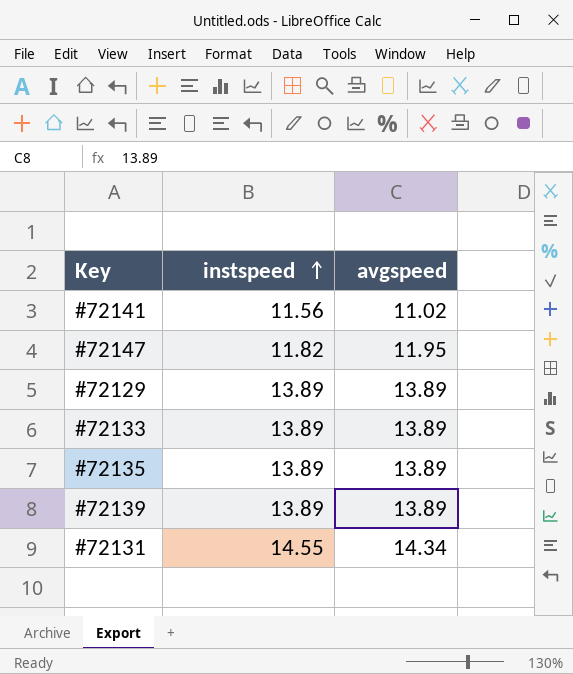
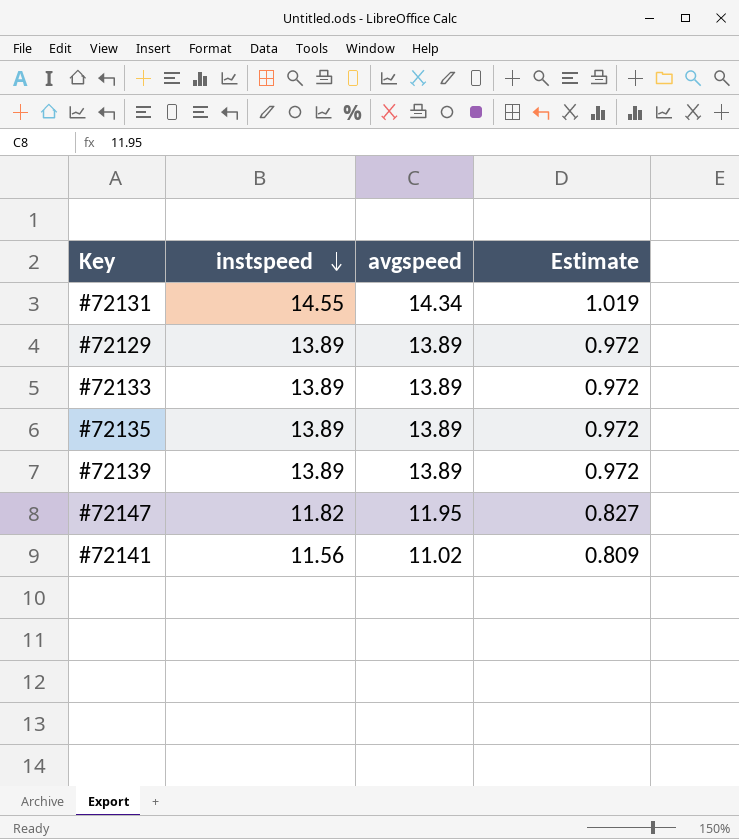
row order: instspeed ascending -> instspeed descending
column Estimate | formula: none -> [instspeed] * 0.07

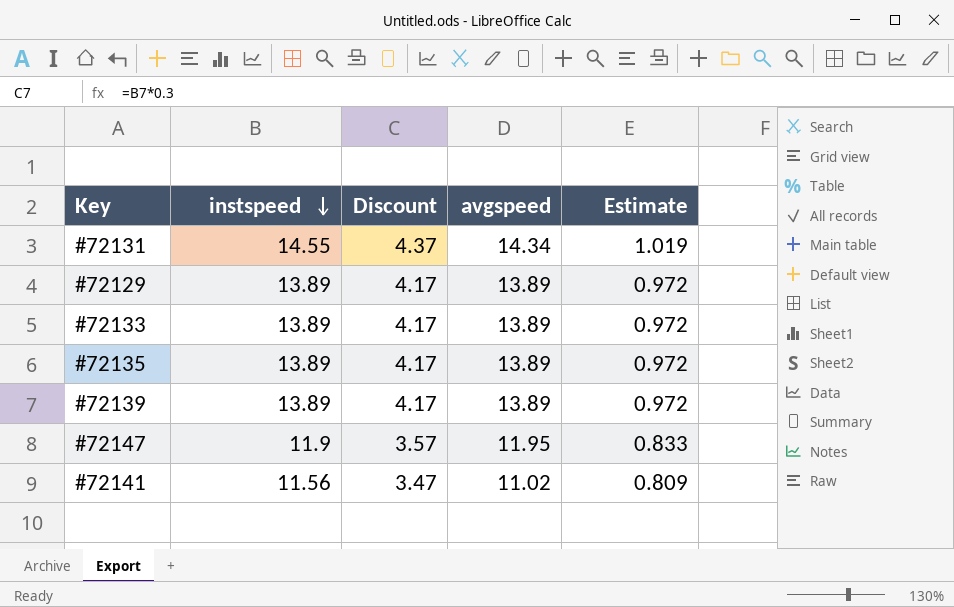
column Discount | formula: none -> [instspeed] * 0.3
#72147 | instspeed: 11.82 -> 11.9
#72147 | Estimate: 0.827 -> 0.833

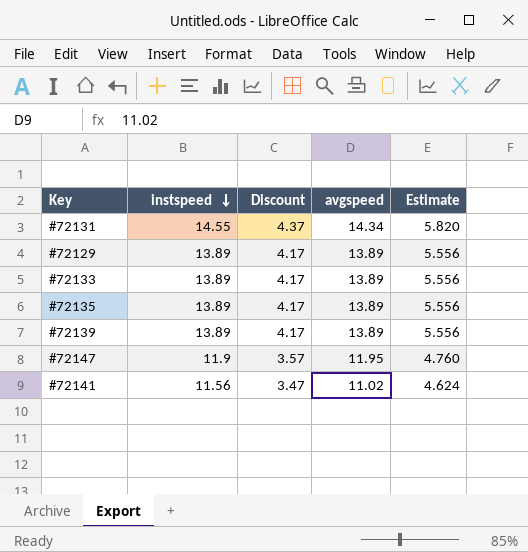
column Estimate | formula: [instspeed] * 0.07 -> [instspeed] * 0.4

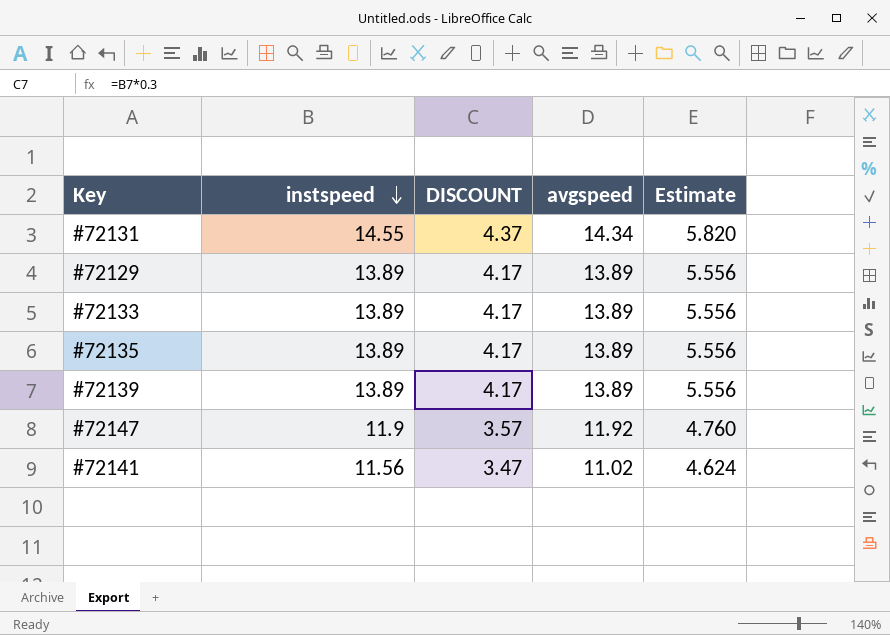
column name: Discount -> DISCOUNT
#72147 | avgspeed: 11.95 -> 11.92

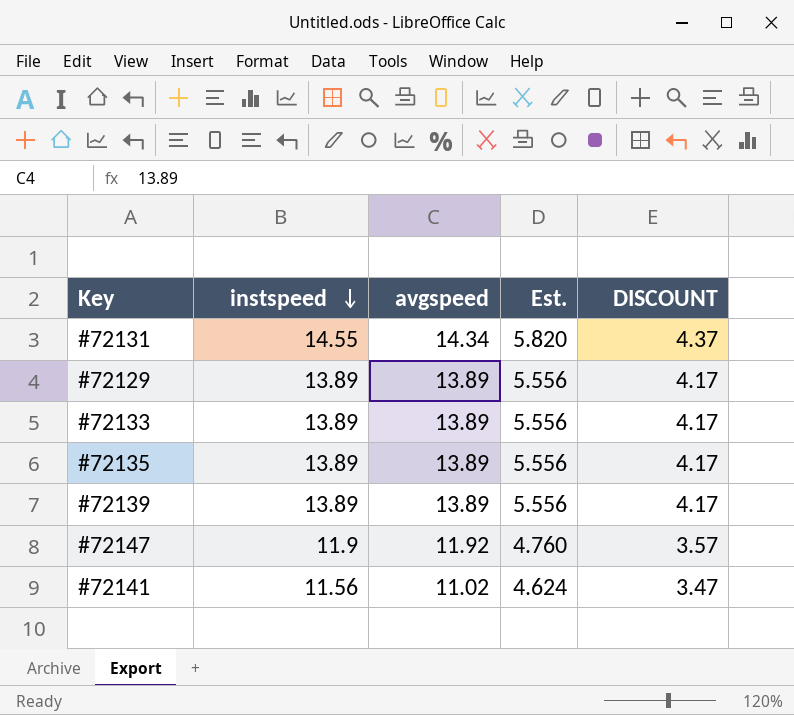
column name: Estimate -> Est.
column DISCOUNT | position: 3 -> 5

